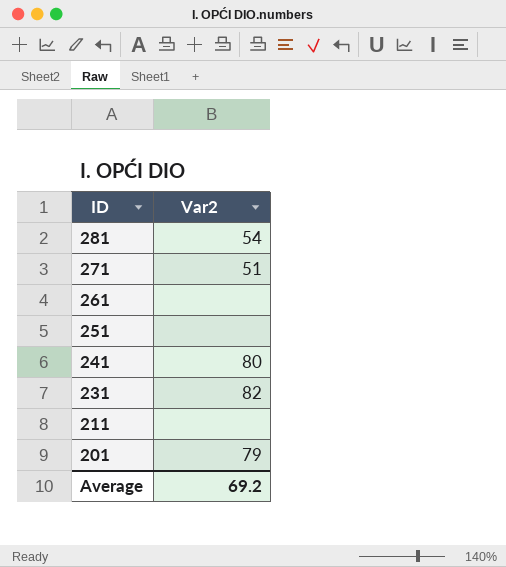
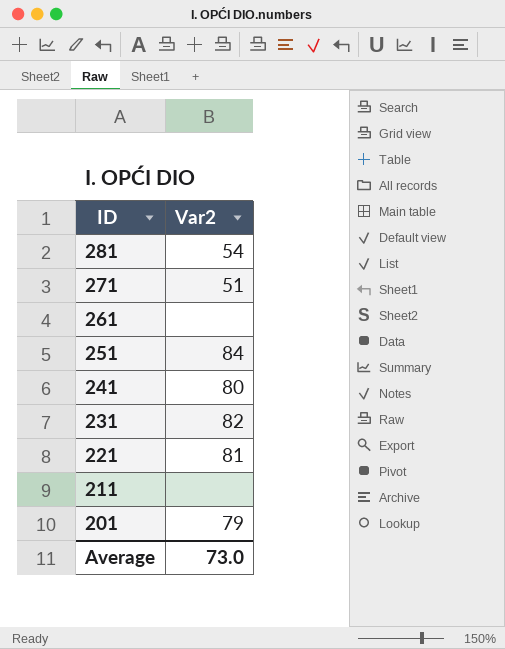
251 | Var2: none -> 84
row 221: none -> 81
Average | Var2: 69.2 -> 73.0

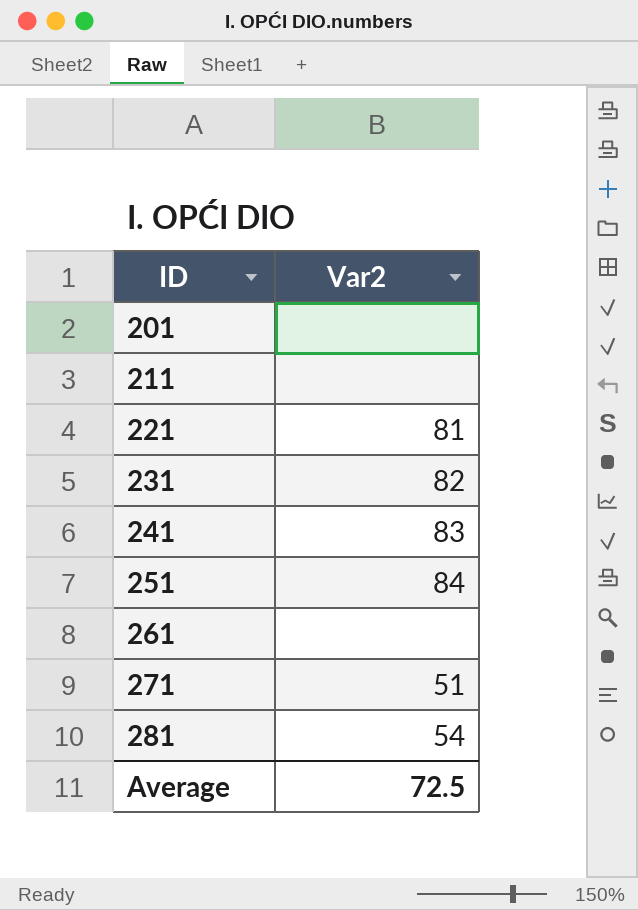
row order: ID descending -> ID ascending
201 | Var2: 79 -> none
241 | Var2: 80 -> 83
Average | Var2: 73.0 -> 72.5

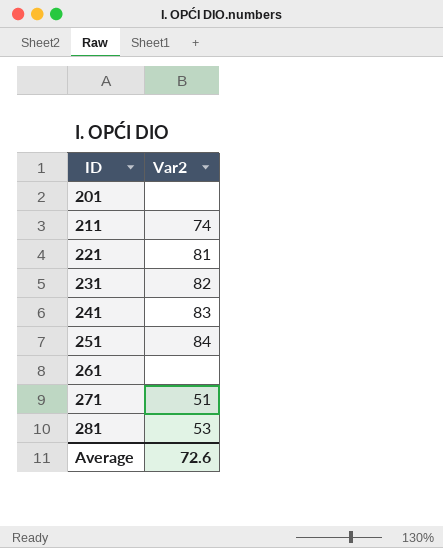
211 | Var2: none -> 74
281 | Var2: 54 -> 53
Average | Var2: 72.5 -> 72.6

